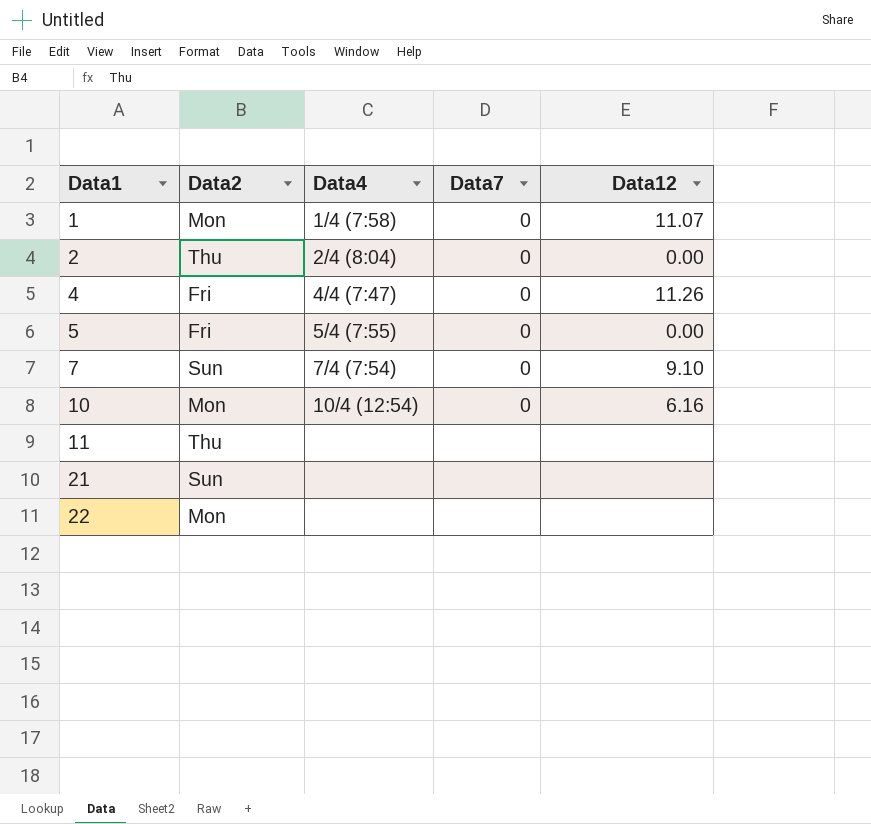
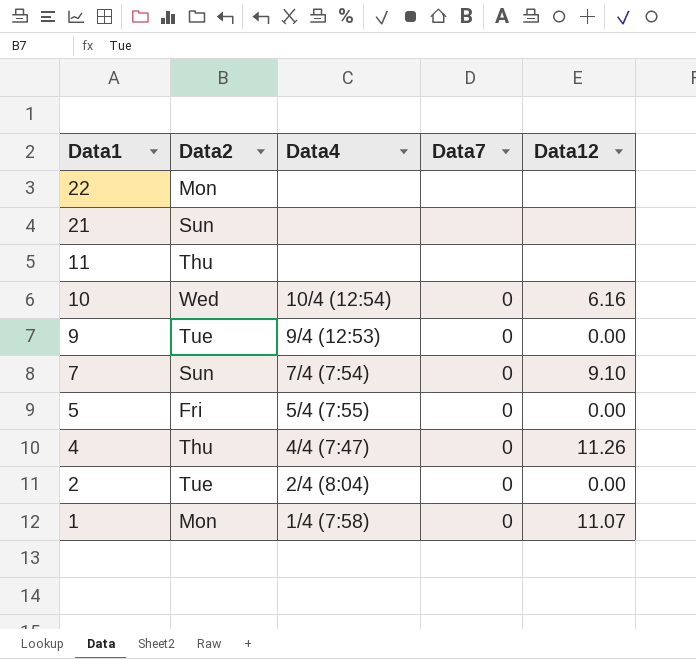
row order: Data1 ascending -> Data1 descending
10 | Data2: Mon -> Wed
row 9: none -> Tue | 9/4 (12:53) | 0 | 0.00
4 | Data2: Fri -> Thu
2 | Data2: Thu -> Tue

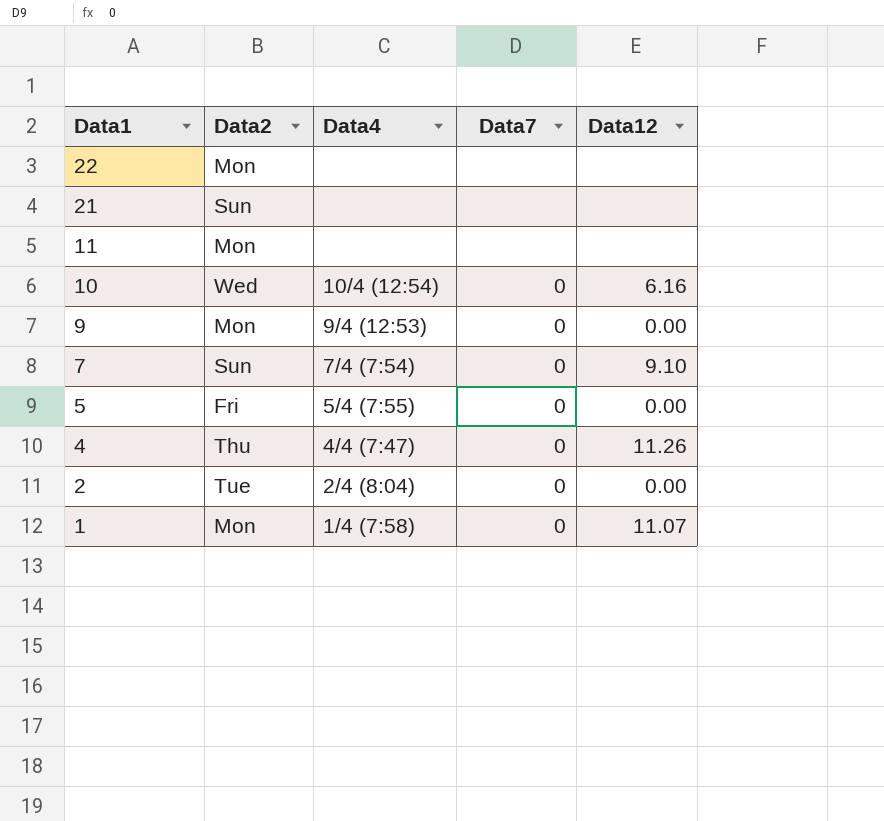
11 | Data2: Thu -> Mon
9 | Data2: Tue -> Mon

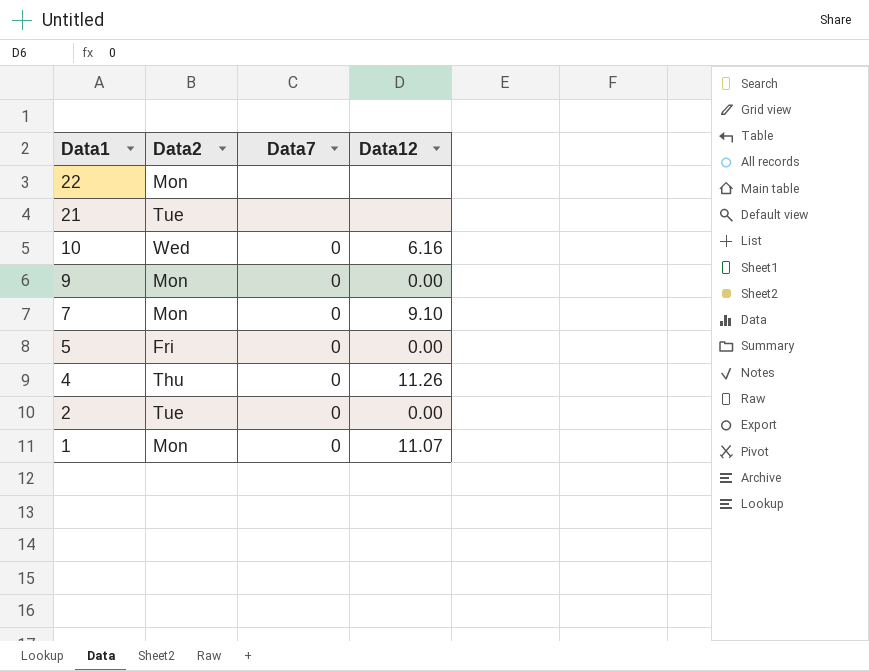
column Data4 | position: 3 -> none
row 11: Mon | none | none | none -> none
21 | Data2: Sun -> Tue
7 | Data2: Sun -> Mon

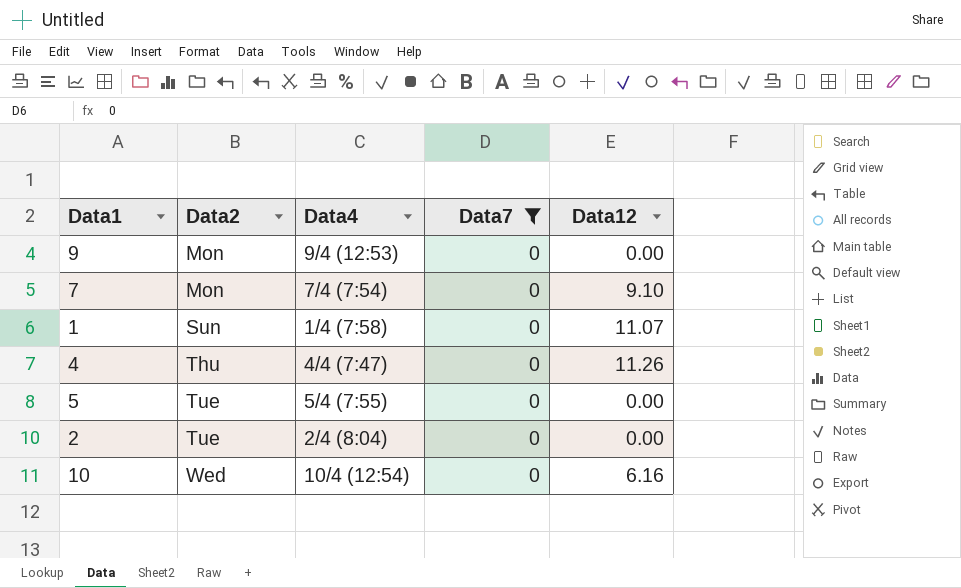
filter: none -> Data7 = 0
row order: Data1 descending -> Data2 ascending
column Data4 | position: none -> 3
1 | Data2: Mon -> Sun
5 | Data2: Fri -> Tue

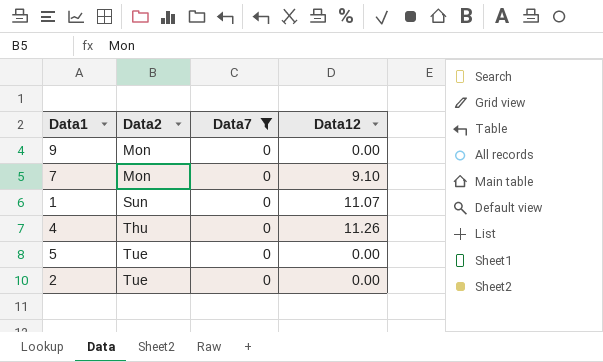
column Data4 | position: 3 -> none
row 10: Wed | 10/4 (12:54) | 0 | 6.16 -> none

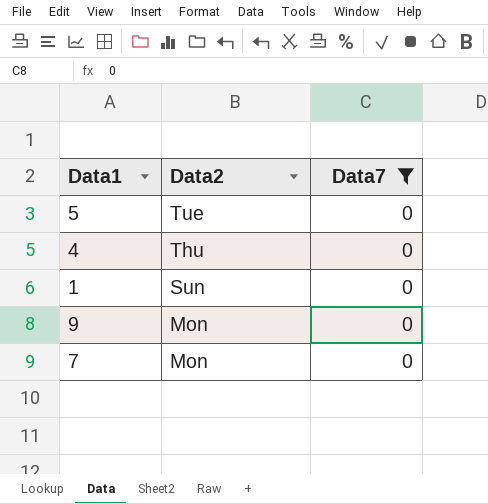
row order: Data2 ascending -> Data2 descending
column Data12 | position: 4 -> none
row 2: Tue | 0 | 0.00 -> none

